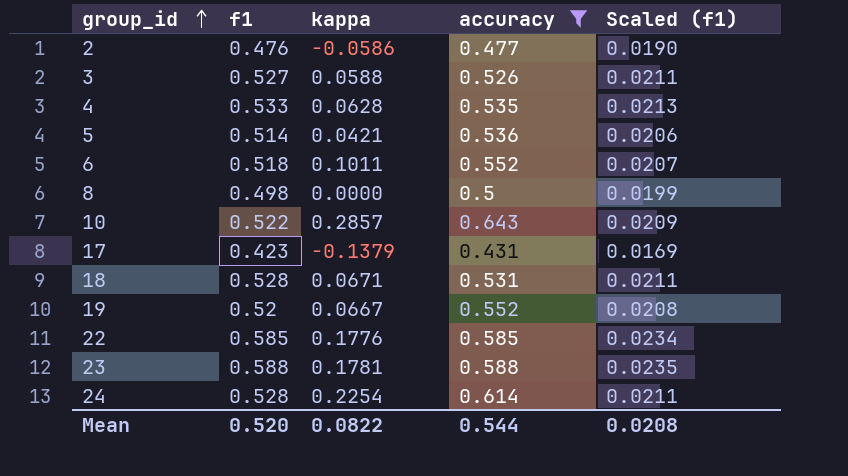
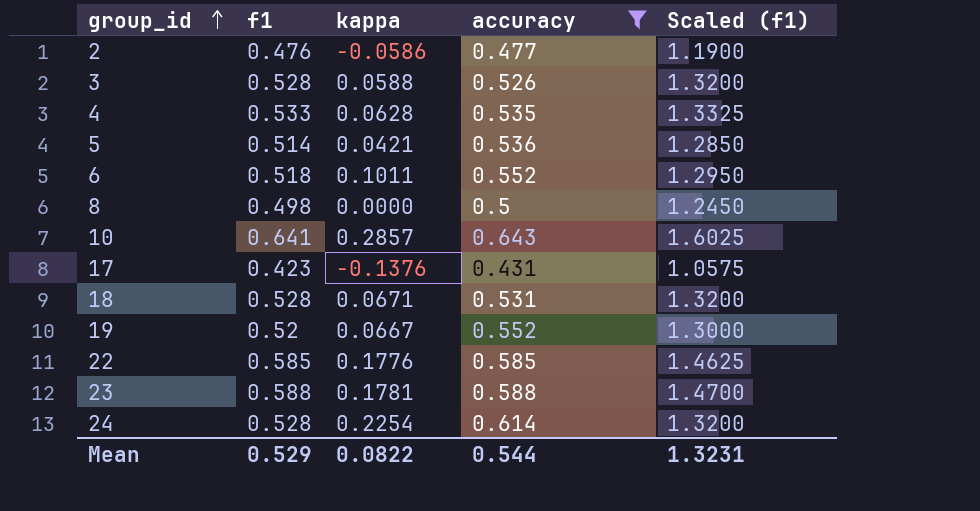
column Scaled (f1) | formula: [f1] * 0.04 -> [f1] * 2.5
3 | f1: 0.527 -> 0.528
10 | f1: 0.522 -> 0.641
17 | kappa: -0.1379 -> -0.1376
Mean | f1: 0.520 -> 0.529
Mean | Scaled (f1): 0.0208 -> 1.3231

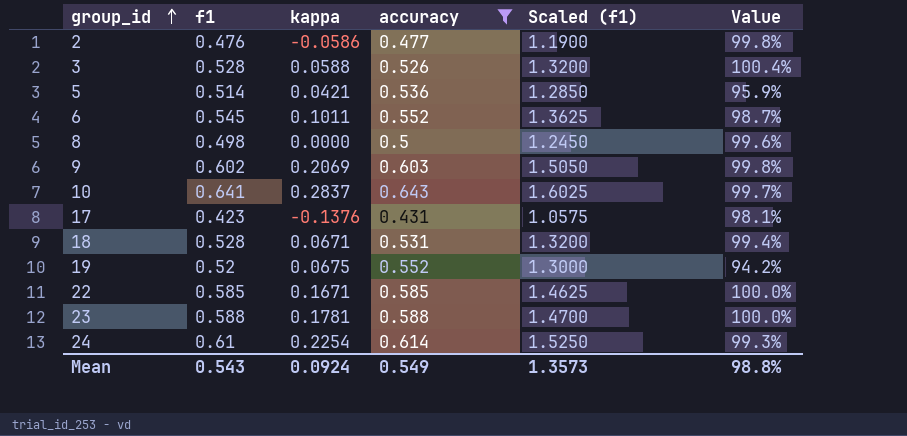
column Value | formula: none -> [f1] / [accuracy]
row 4: 0.533 | 0.0628 | 0.535 | 1.3325 -> none
6 | f1: 0.518 -> 0.545
6 | Scaled (f1): 1.2950 -> 1.3625
row 9: none -> 0.602 | 0.2069 | 0.603 | 1.5050 | 99.8%
10 | kappa: 0.2857 -> 0.2837
19 | kappa: 0.0667 -> 0.0675
22 | kappa: 0.1776 -> 0.1671
24 | f1: 0.528 -> 0.61
24 | Scaled (f1): 1.3200 -> 1.5250
Mean | f1: 0.529 -> 0.543
Mean | kappa: 0.0822 -> 0.0924
Mean | accuracy: 0.544 -> 0.549
Mean | Scaled (f1): 1.3231 -> 1.3573

